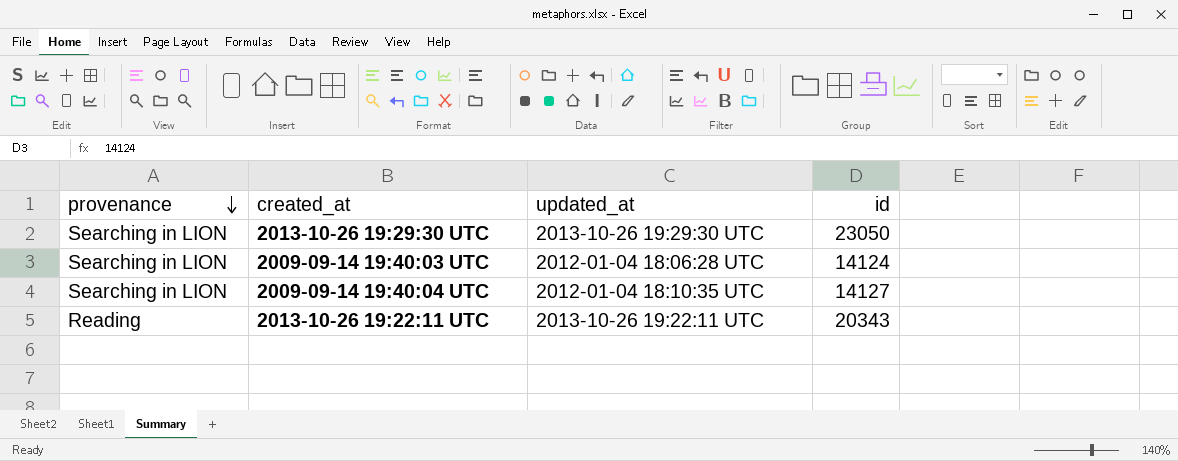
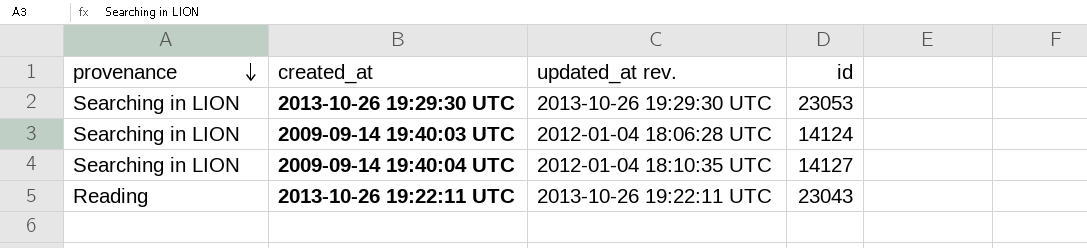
column name: updated_at -> updated_at rev.
2013-10-26 19:29:30 UTC | id: 23050 -> 23053
2013-10-26 19:22:11 UTC | id: 20343 -> 23043

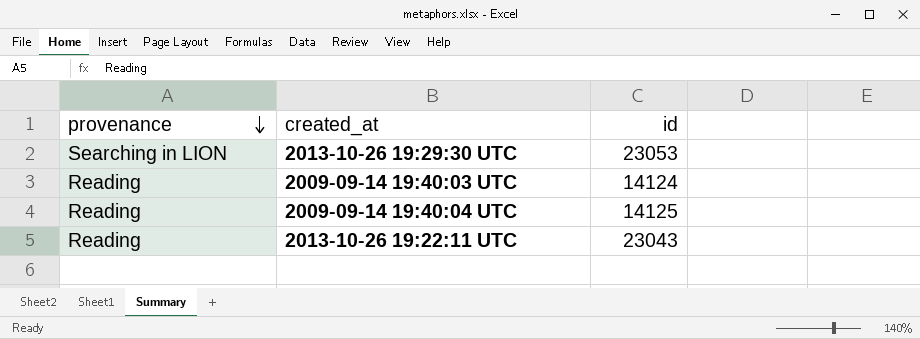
column updated_at rev. | position: 3 -> none
2009-09-14 19:40:03 UTC | provenance: Searching in LION -> Reading
2009-09-14 19:40:04 UTC | provenance: Searching in LION -> Reading
2009-09-14 19:40:04 UTC | id: 14127 -> 14125

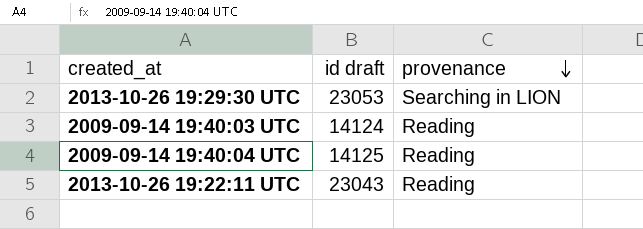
column name: id -> id draft
column provenance | position: 1 -> 3

